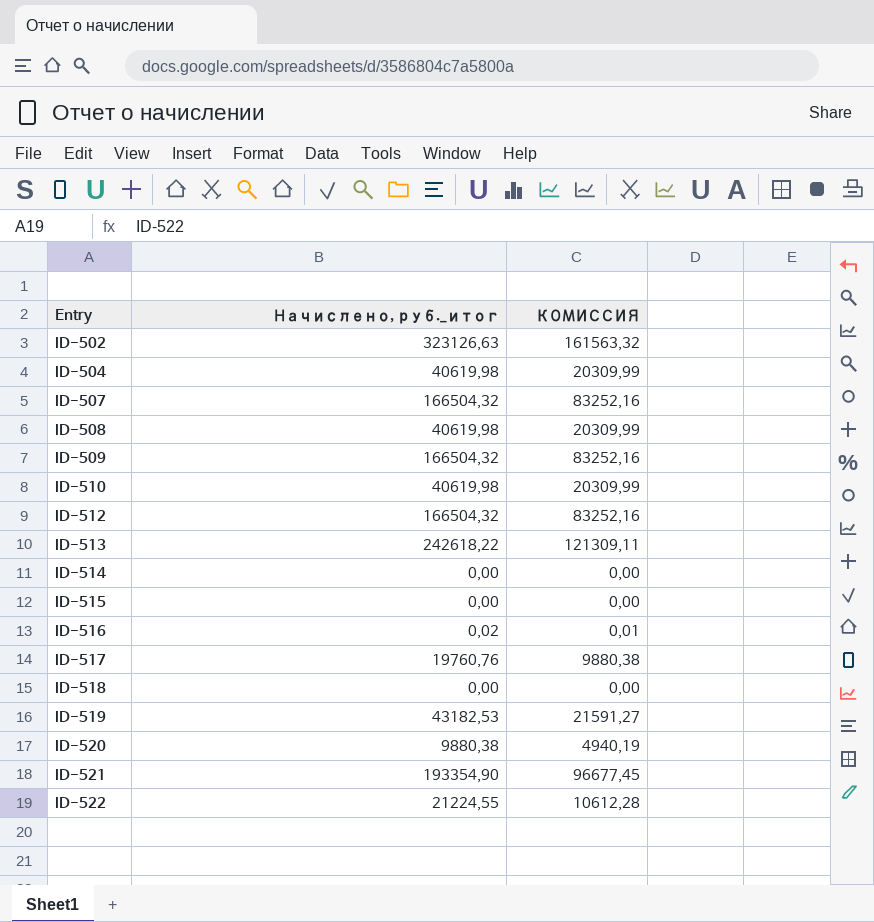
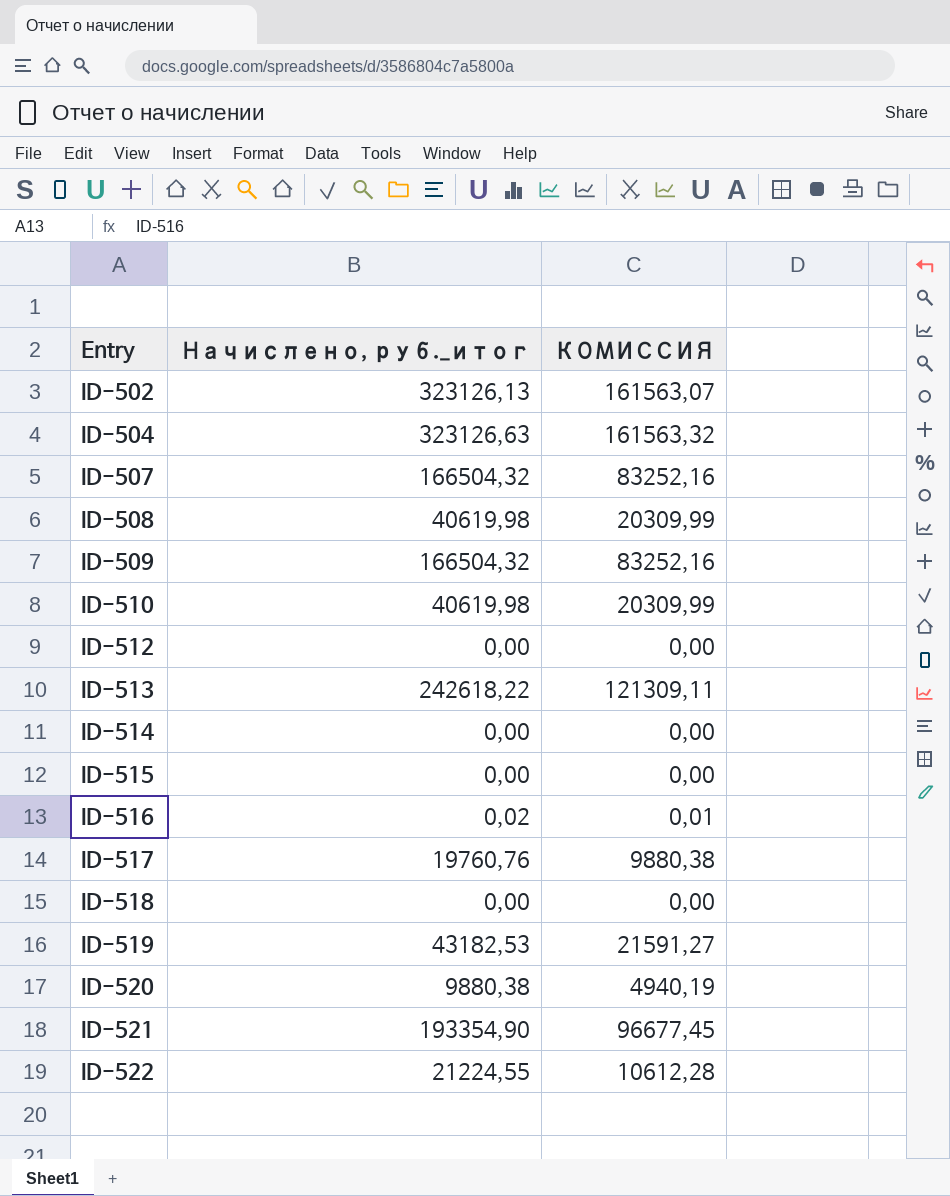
ID-502 | Начислено, руб._итог: 323126,63 -> 323126,13
ID-502 | КОМИССИЯ: 161563,32 -> 161563,07
ID-504 | Начислено, руб._итог: 40619,98 -> 323126,63
ID-504 | КОМИССИЯ: 20309,99 -> 161563,32
ID-512 | Начислено, руб._итог: 166504,32 -> 0,00
ID-512 | КОМИССИЯ: 83252,16 -> 0,00

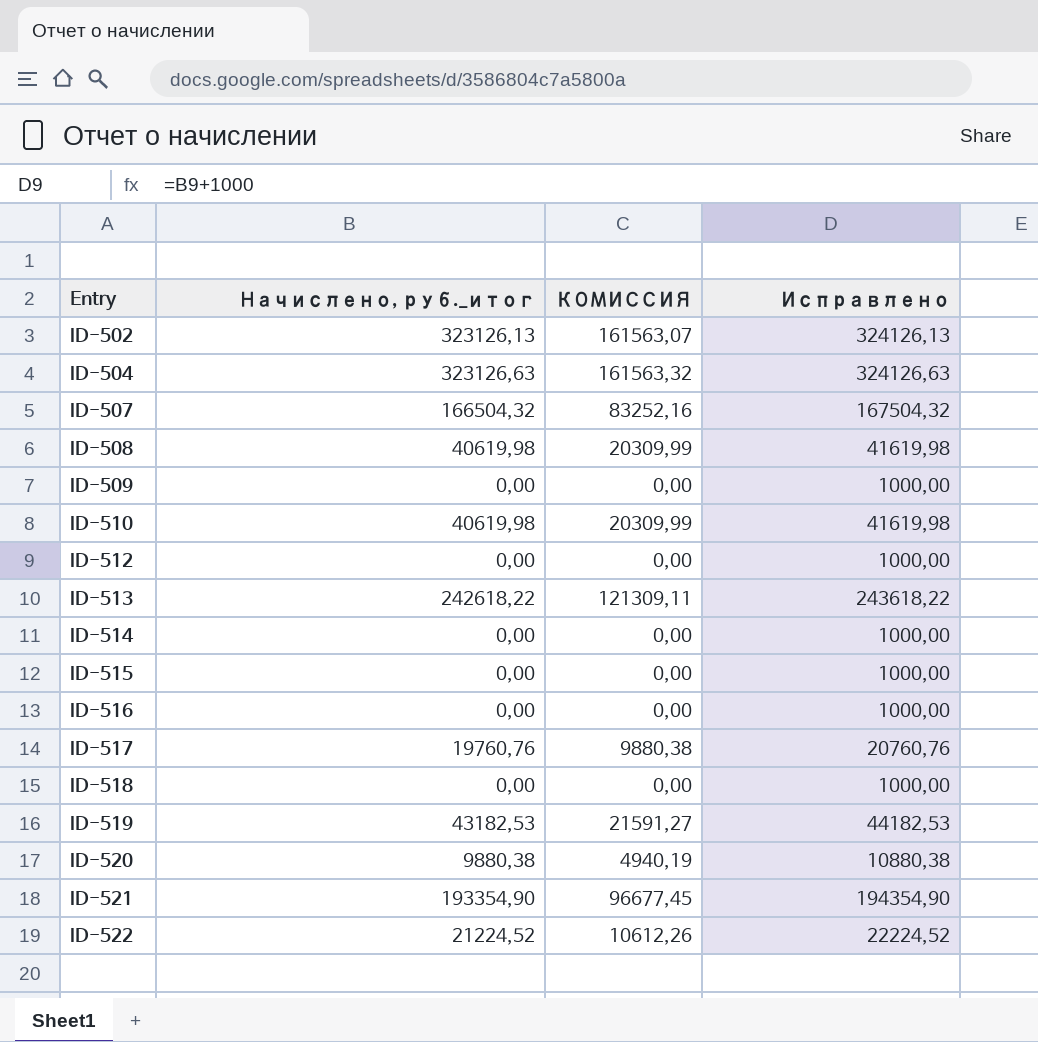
column Исправлено | formula: none -> [Начислено, руб._итог] + 1000
ID-509 | Начислено, руб._итог: 166504,32 -> 0,00
ID-509 | КОМИССИЯ: 83252,16 -> 0,00
ID-516 | Начислено, руб._итог: 0,02 -> 0,00
ID-516 | КОМИССИЯ: 0,01 -> 0,00
ID-522 | Начислено, руб._итог: 21224,55 -> 21224,52
ID-522 | КОМИССИЯ: 10612,28 -> 10612,26

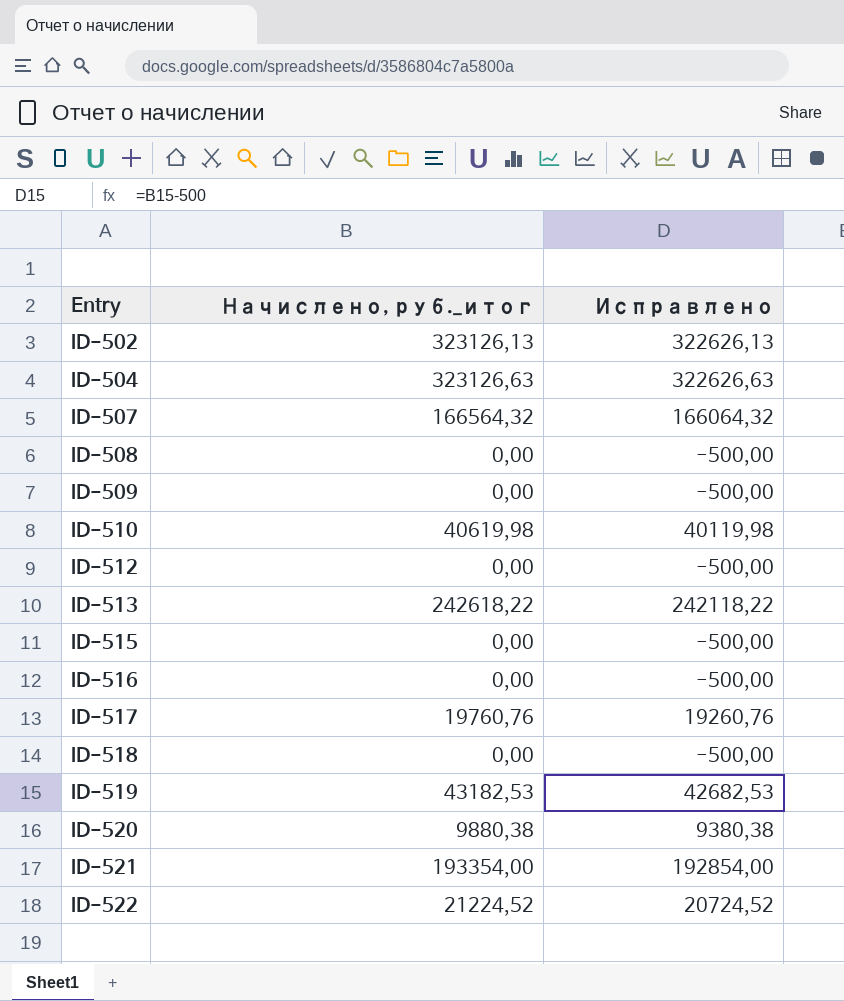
column КОМИССИЯ | formula: [Начислено, руб._итог] * 0,5 -> none
column Исправлено | formula: [Начислено, руб._итог] + 1000 -> [Начислено, руб._итог] - 500
row ID-514: 0,00 | 0,00 | 1000,00 -> none
ID-507 | Начислено, руб._итог: 166504,32 -> 166564,32
ID-508 | Начислено, руб._итог: 40619,98 -> 0,00
ID-521 | Начислено, руб._итог: 193354,90 -> 193354,00

